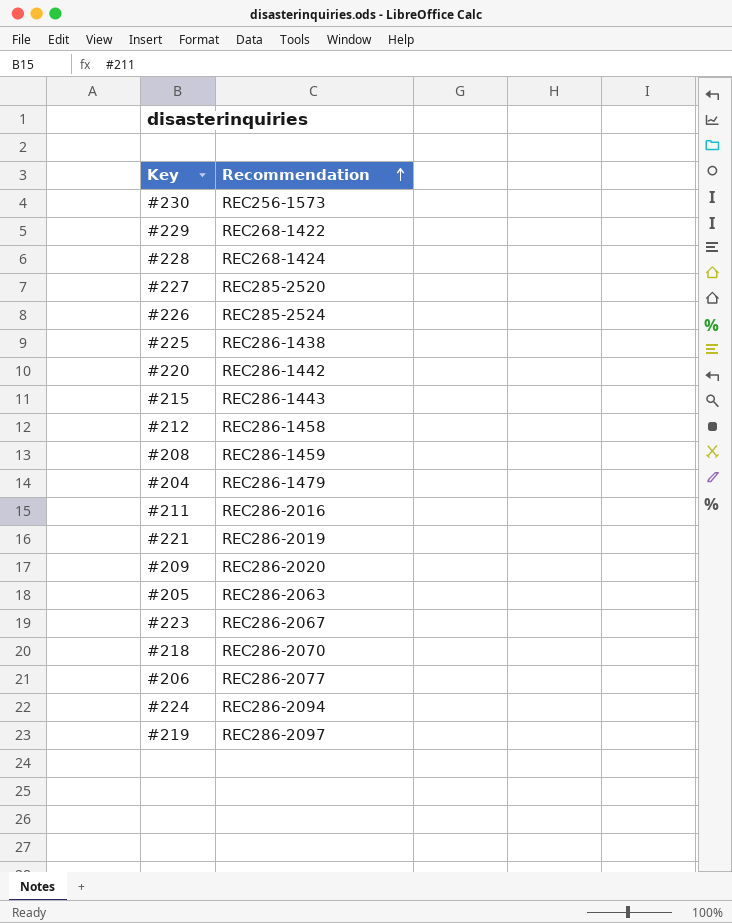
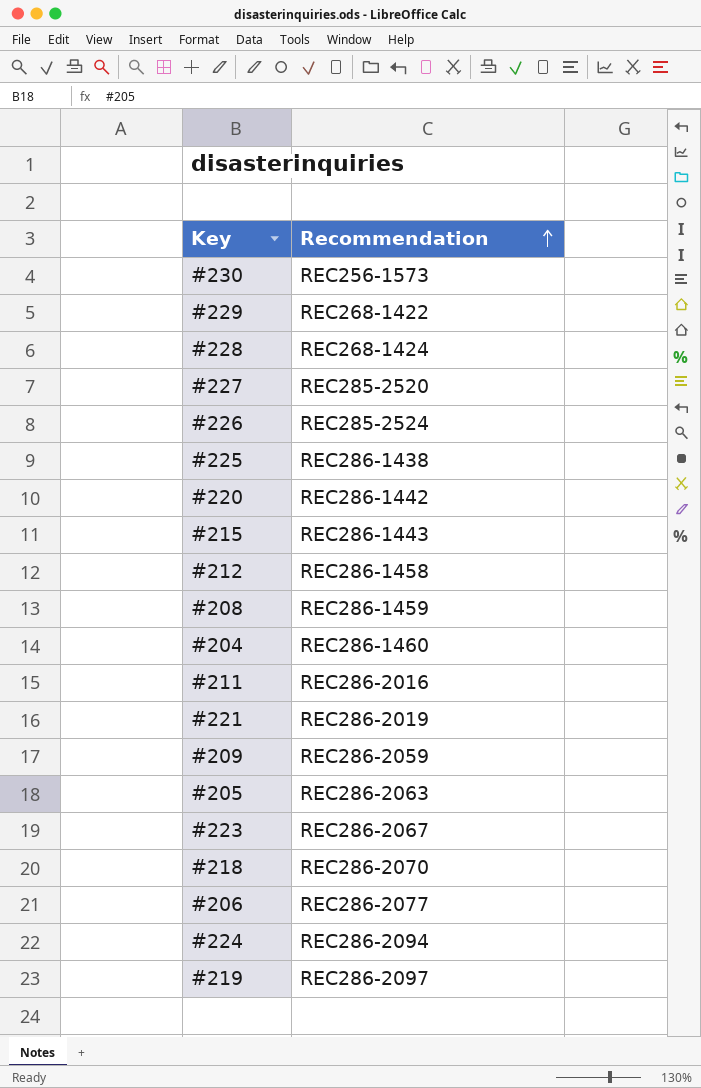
#204 | Recommendation: REC286-1479 -> REC286-1460
#209 | Recommendation: REC286-2020 -> REC286-2059

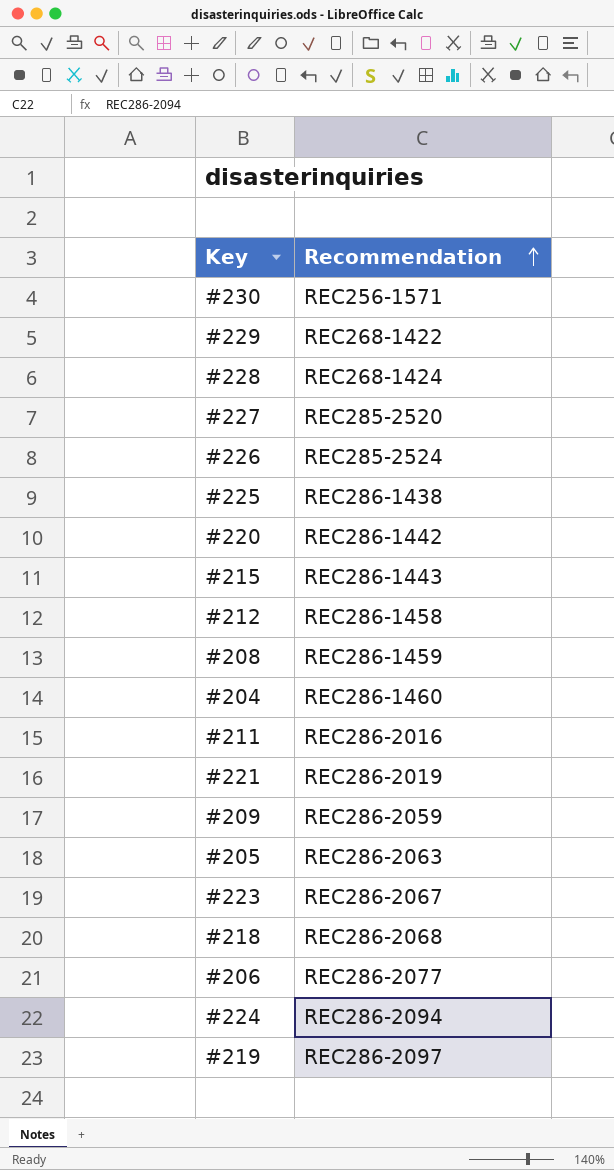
#230 | Recommendation: REC256-1573 -> REC256-1571
#218 | Recommendation: REC286-2070 -> REC286-2068

